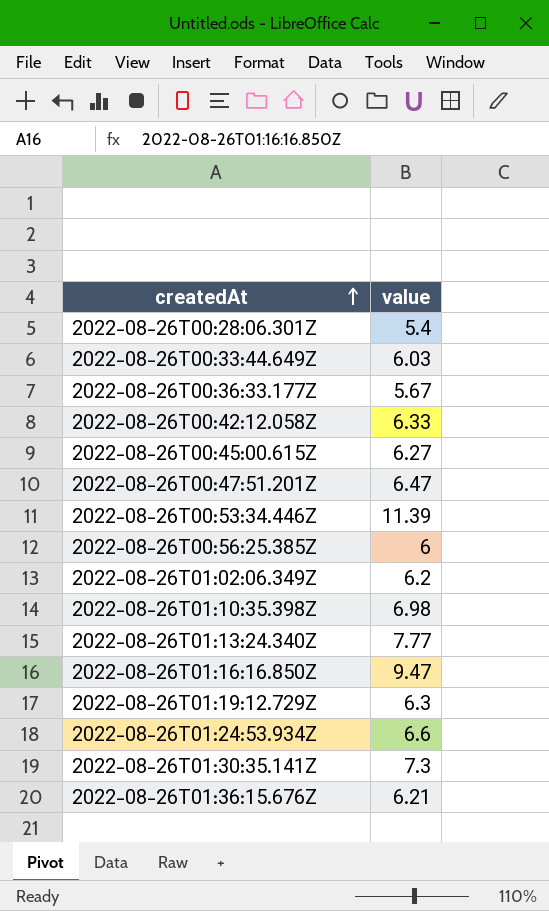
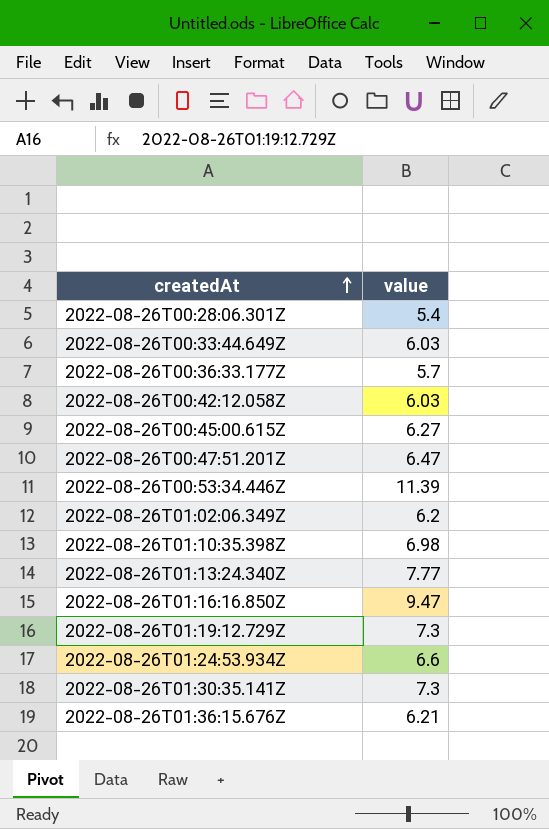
row 2022-08-26T00:56:25.385Z: 6 -> none
2022-08-26T00:36:33.177Z | value: 5.67 -> 5.7
2022-08-26T00:42:12.058Z | value: 6.33 -> 6.03
2022-08-26T01:19:12.729Z | value: 6.3 -> 7.3

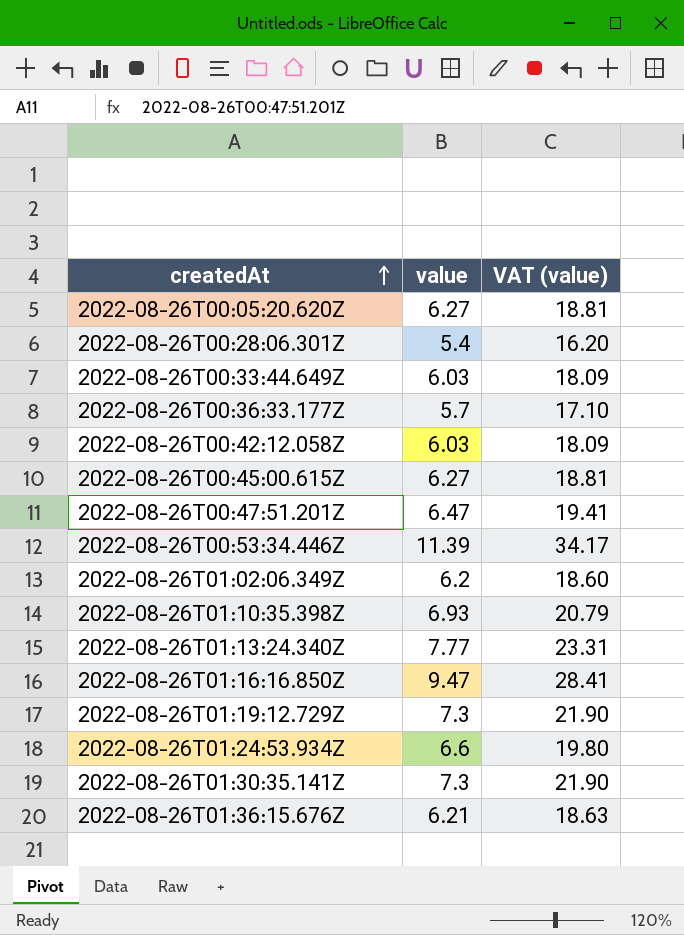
column VAT (value) | formula: none -> [value] * 3
row 2022-08-26T00:05:20.620Z: none -> 6.27 | 18.81
2022-08-26T01:10:35.398Z | value: 6.98 -> 6.93

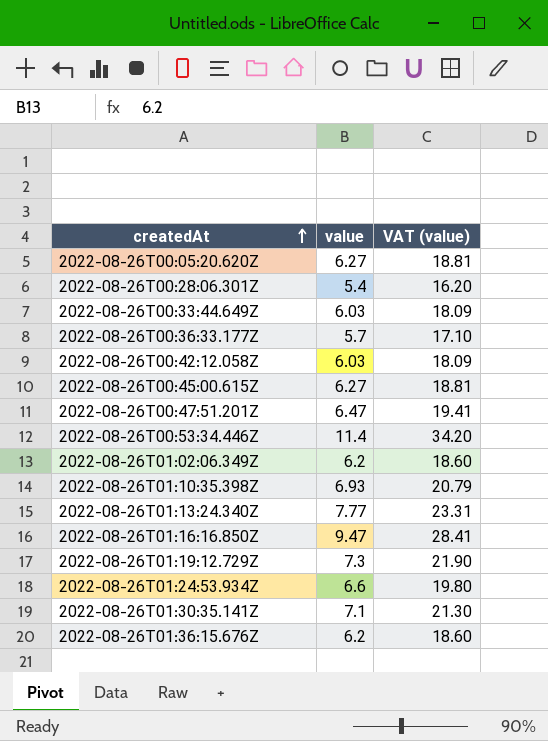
2022-08-26T00:53:34.446Z | value: 11.39 -> 11.4
2022-08-26T00:53:34.446Z | VAT (value): 34.17 -> 34.20
2022-08-26T01:30:35.141Z | value: 7.3 -> 7.1
2022-08-26T01:30:35.141Z | VAT (value): 21.90 -> 21.30
2022-08-26T01:36:15.676Z | value: 6.21 -> 6.2
2022-08-26T01:36:15.676Z | VAT (value): 18.63 -> 18.60

